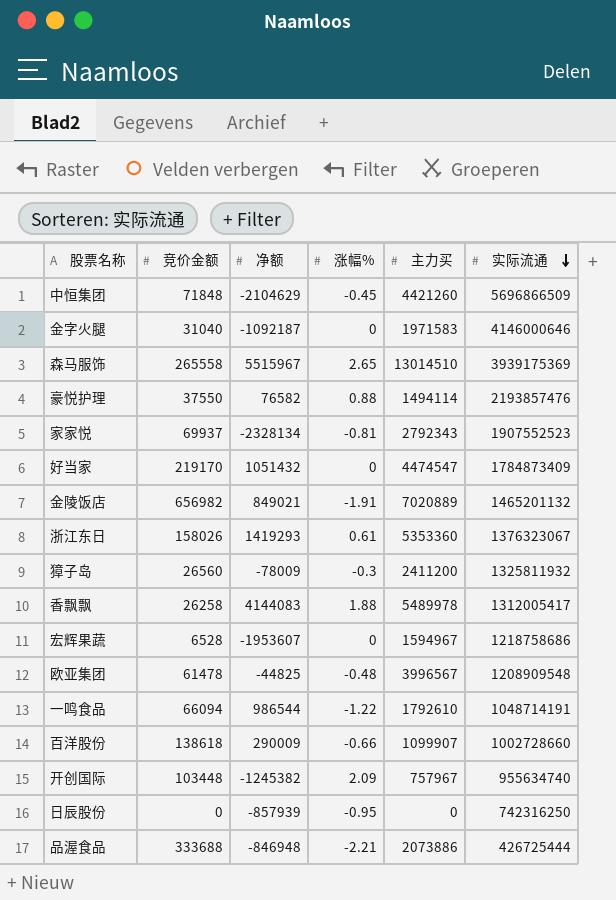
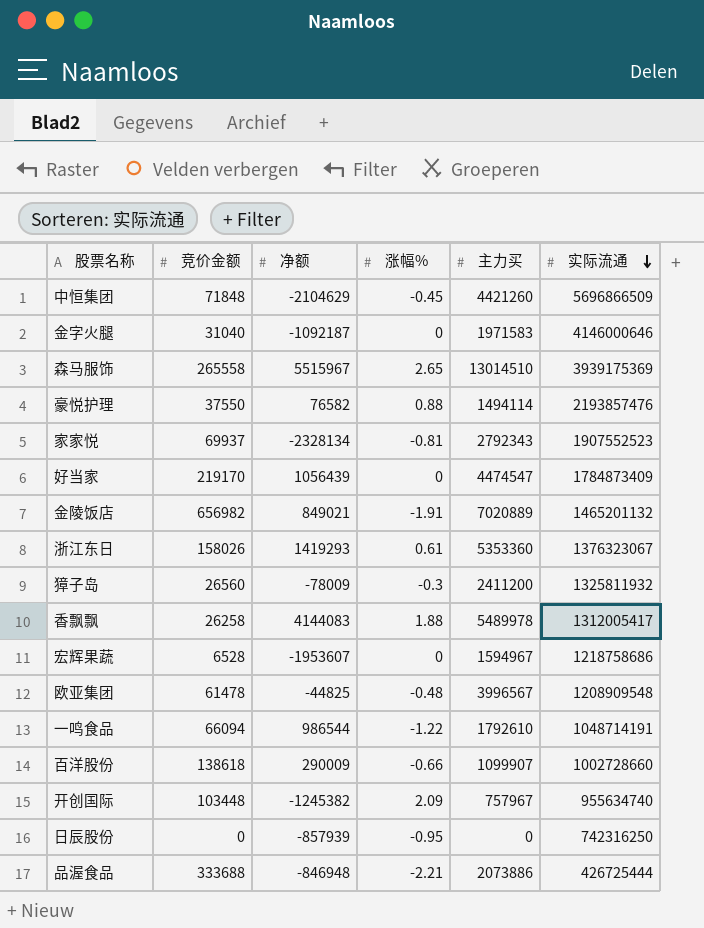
好当家 | 净额: 1051432 -> 1056439

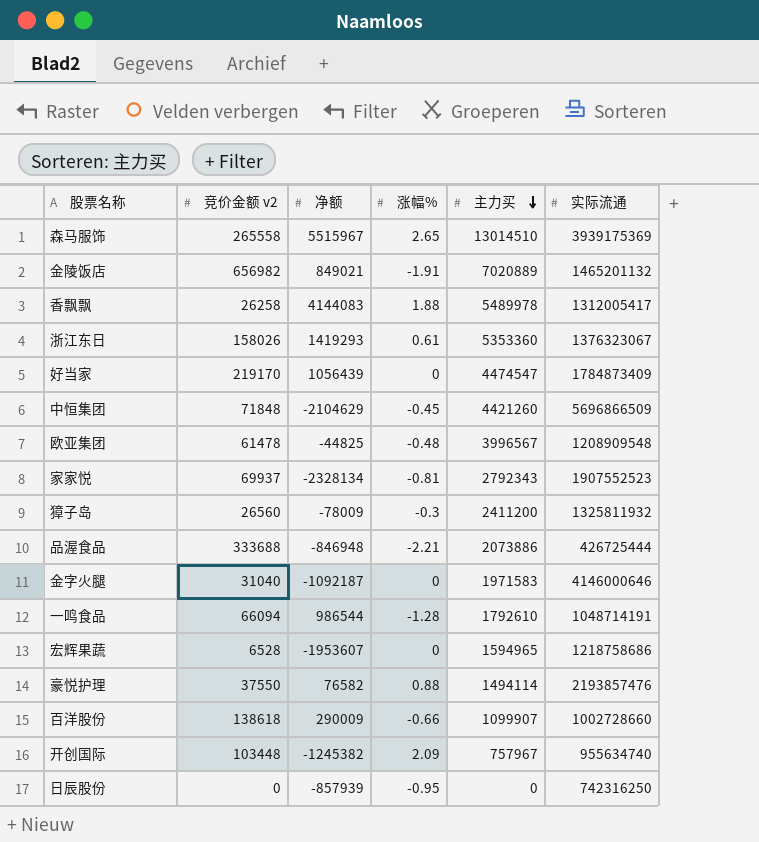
row order: 实际流通 descending -> 主力买 descending
column name: 竞价金额 -> 竞价金额 v2
一鸣食品 | 涨幅%: -1.22 -> -1.28
宏辉果蔬 | 主力买: 1594967 -> 1594965

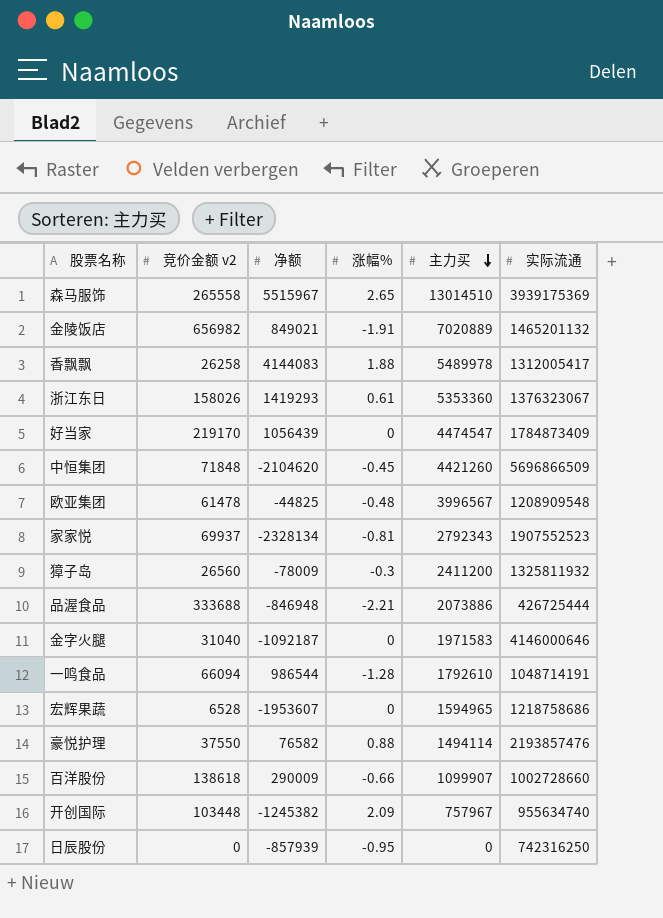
中恒集团 | 净额: -2104629 -> -2104620

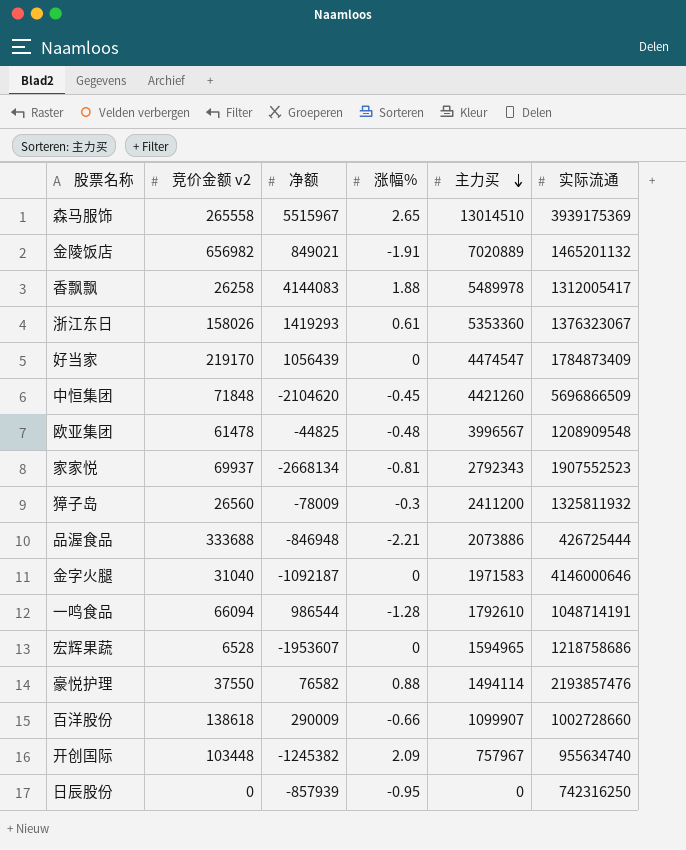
家家悦 | 净额: -2328134 -> -2668134

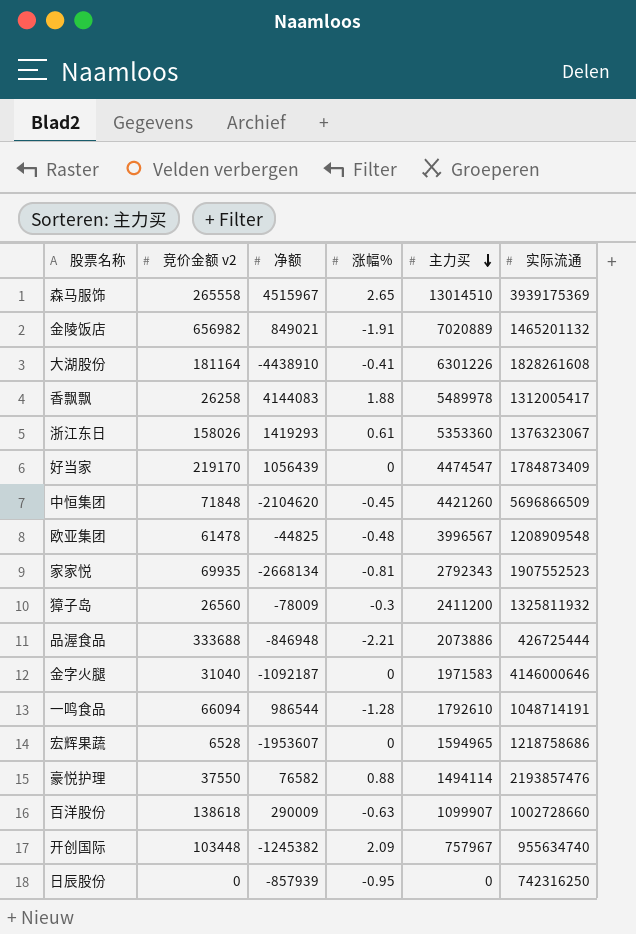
森马服饰 | 净额: 5515967 -> 4515967
row 大湖股份: none -> 181164 | -4438910 | -0.41 | 6301226 | 1828261608
家家悦 | 竞价金额 v2: 69937 -> 69935
百洋股份 | 涨幅%: -0.66 -> -0.63

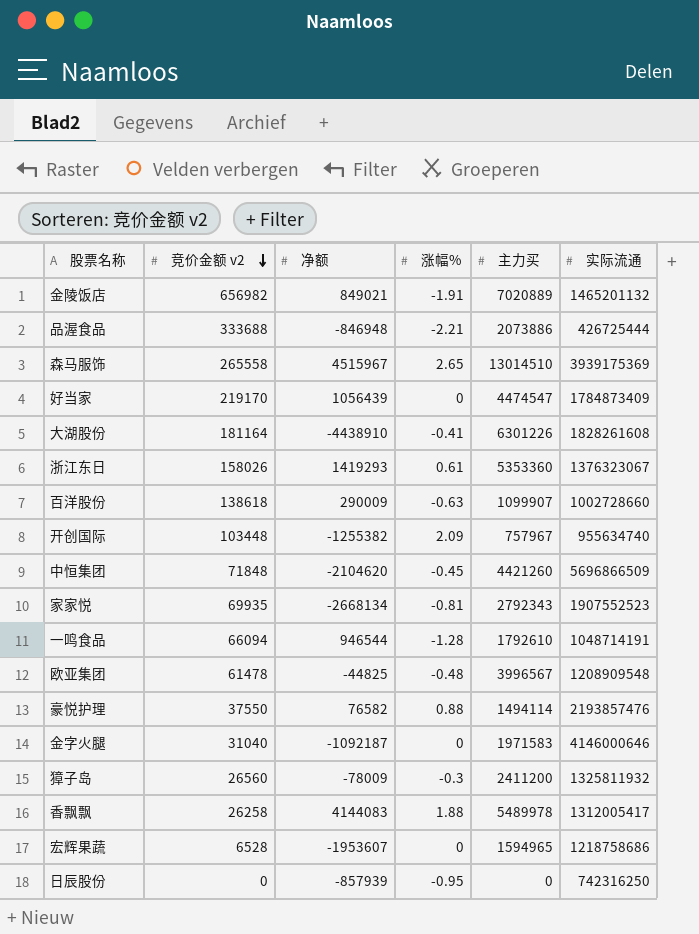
row order: 主力买 descending -> 竞价金额 v2 descending
开创国际 | 净额: -1245382 -> -1255382
一鸣食品 | 净额: 986544 -> 946544

